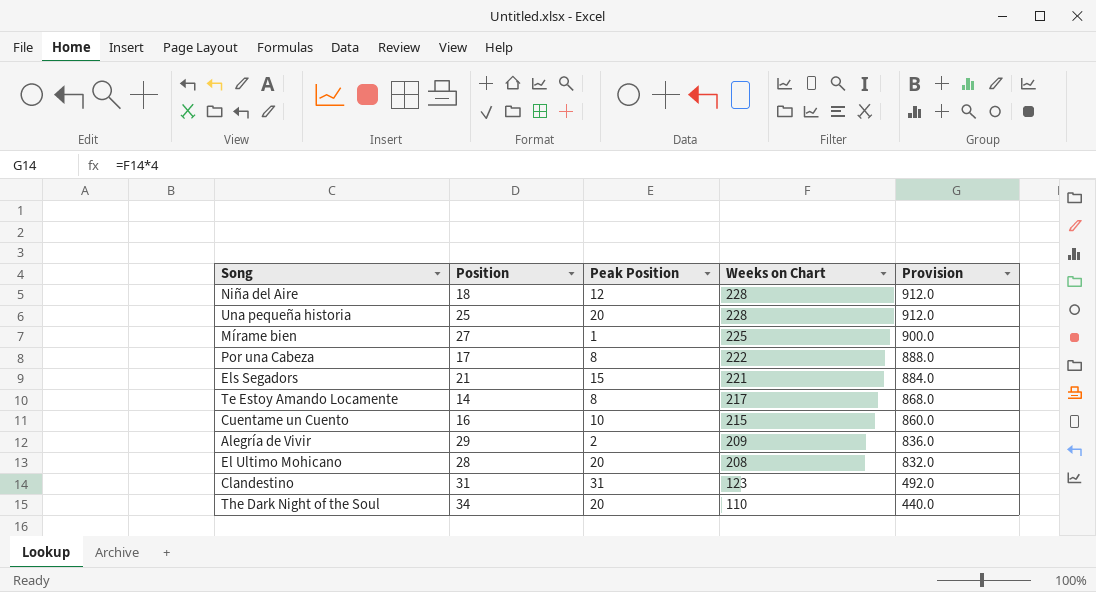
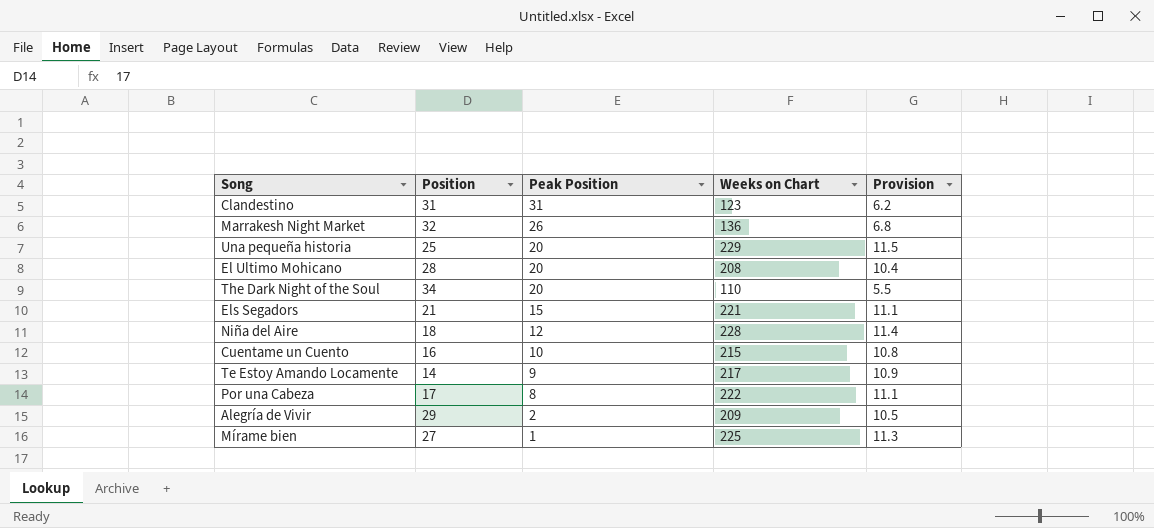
row order: Weeks on Chart descending -> Peak Position descending
column Provision | formula: [Weeks on Chart] * 4 -> [Weeks on Chart] * 0.05
row Marrakesh Night Market: none -> 32 | 26 | 136 | 6.8
Una pequeña historia | Weeks on Chart: 228 -> 229
Te Estoy Amando Locamente | Peak Position: 8 -> 9

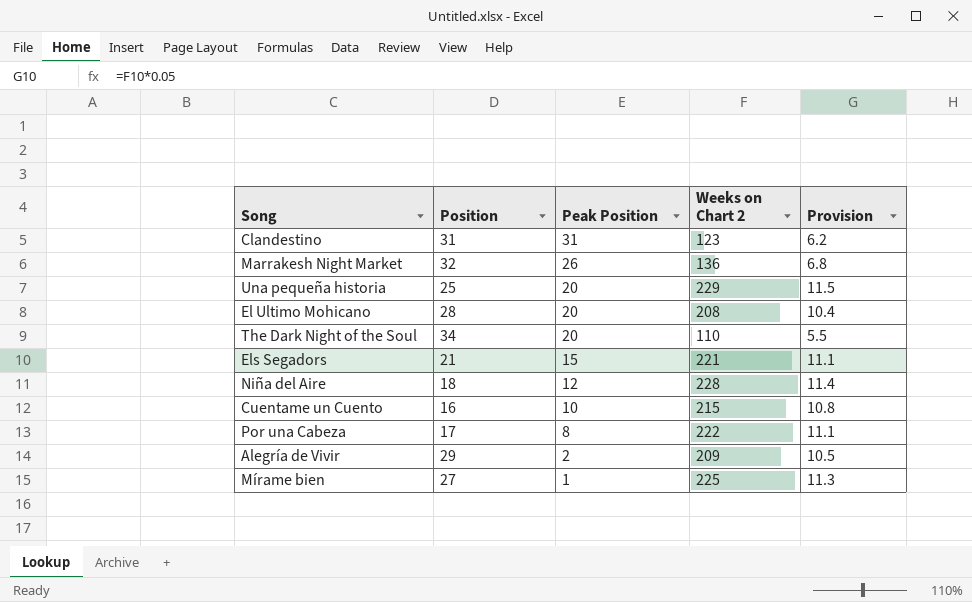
column name: Weeks on Chart -> Weeks on Chart 2
row Te Estoy Amando Locamente: 14 | 9 | 217 | 10.9 -> none

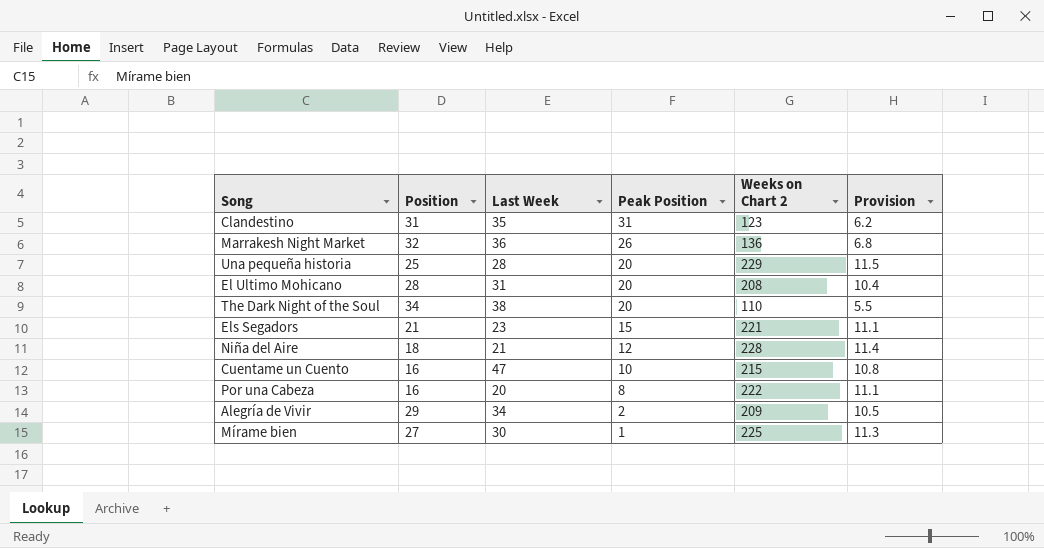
column Last Week | position: none -> 3
Por una Cabeza | Position: 17 -> 16

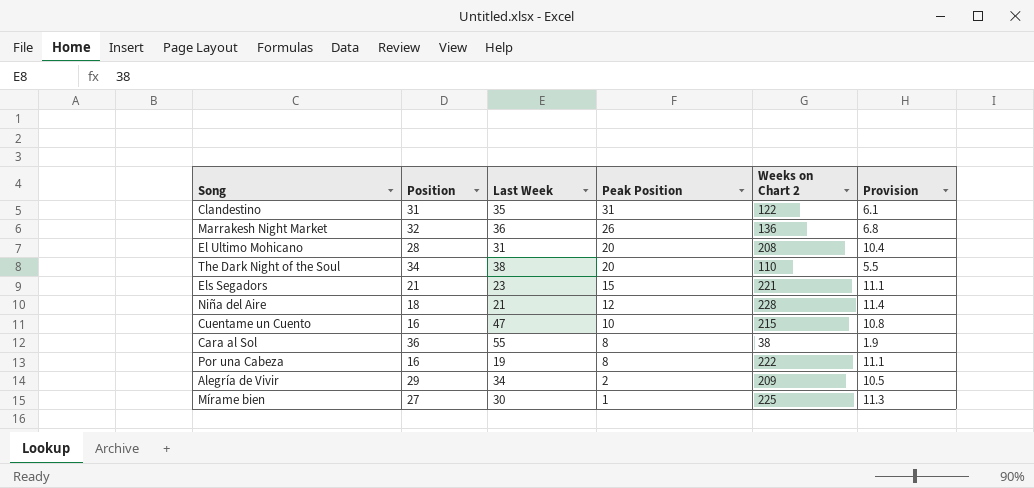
row Una pequeña historia: 25 | 28 | 20 | 229 | 11.5 -> none
Clandestino | Weeks on Chart 2: 123 -> 122
Clandestino | Provision: 6.2 -> 6.1
row Cara al Sol: none -> 36 | 55 | 8 | 38 | 1.9
Por una Cabeza | Last Week: 20 -> 19

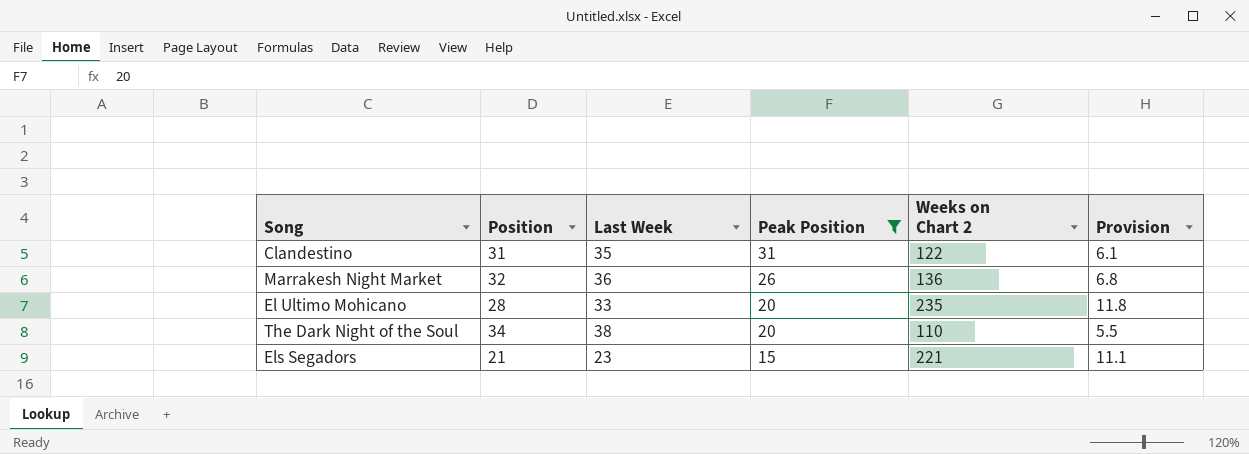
filter: none -> Peak Position >= 15
El Ultimo Mohicano | Last Week: 31 -> 33
El Ultimo Mohicano | Weeks on Chart 2: 208 -> 235
El Ultimo Mohicano | Provision: 10.4 -> 11.8

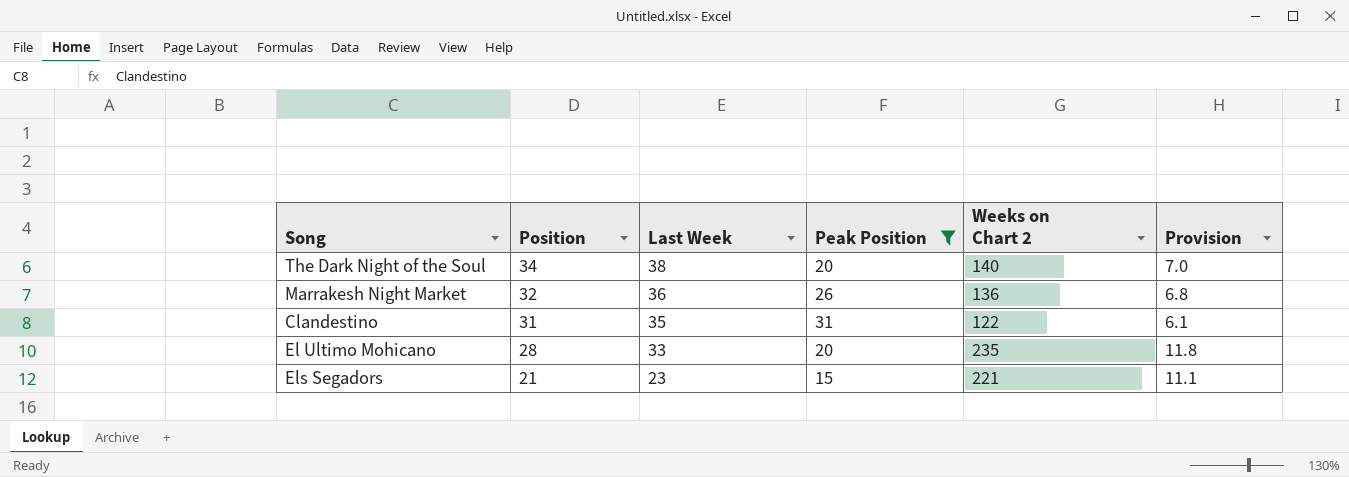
row order: Peak Position descending -> Position descending
The Dark Night of the Soul | Weeks on Chart 2: 110 -> 140
The Dark Night of the Soul | Provision: 5.5 -> 7.0

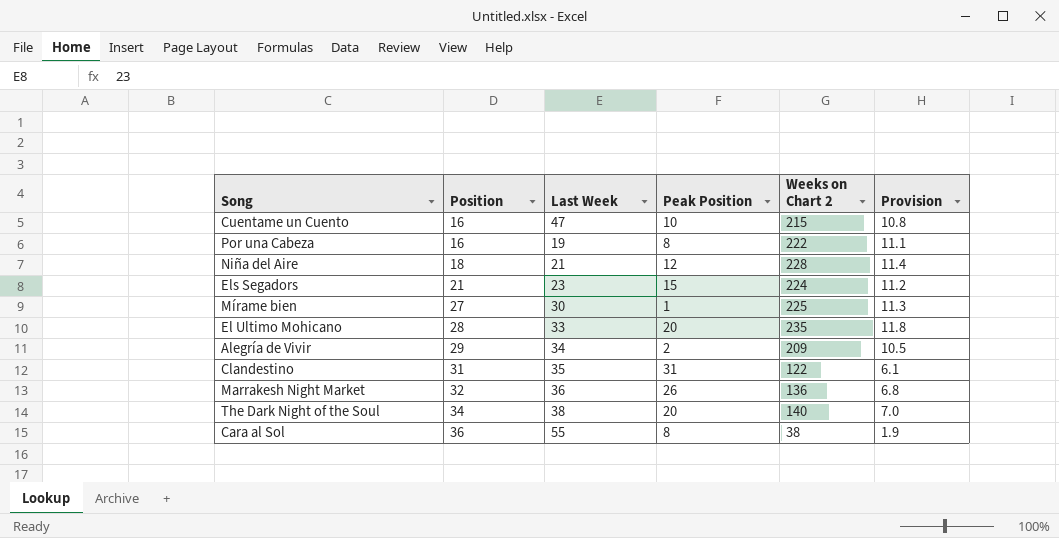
filter: Peak Position >= 15 -> none
row order: Position descending -> Position ascending
Els Segadors | Weeks on Chart 2: 221 -> 224
Els Segadors | Provision: 11.1 -> 11.2

